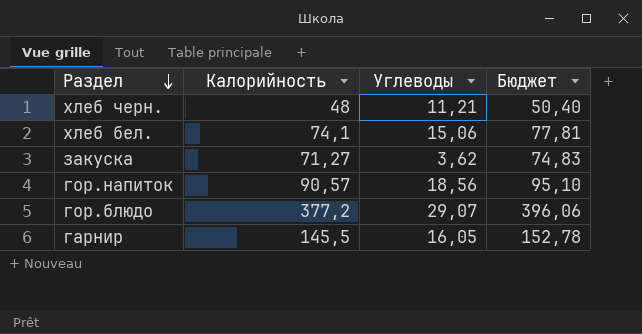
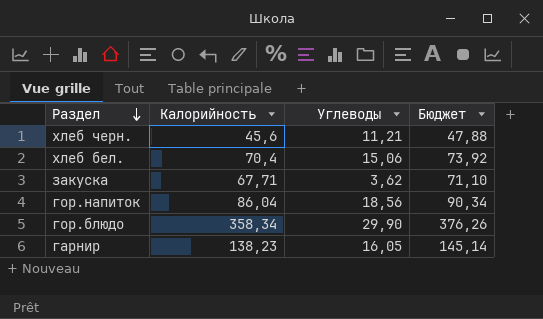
хлеб черн. | Калорийность: 48 -> 45,6
хлеб черн. | Бюджет: 50,40 -> 47,88
хлеб бел. | Калорийность: 74,1 -> 70,4
хлеб бел. | Бюджет: 77,81 -> 73,92
закуска | Калорийность: 71,27 -> 67,71
закуска | Бюджет: 74,83 -> 71,10
гор.напиток | Калорийность: 90,57 -> 86,04
гор.напиток | Бюджет: 95,10 -> 90,34
гор.блюдо | Калорийность: 377,2 -> 358,34
гор.блюдо | Углеводы: 29,07 -> 29,90
гор.блюдо | Бюджет: 396,06 -> 376,26
гарнир | Калорийность: 145,5 -> 138,23
гарнир | Бюджет: 152,78 -> 145,14

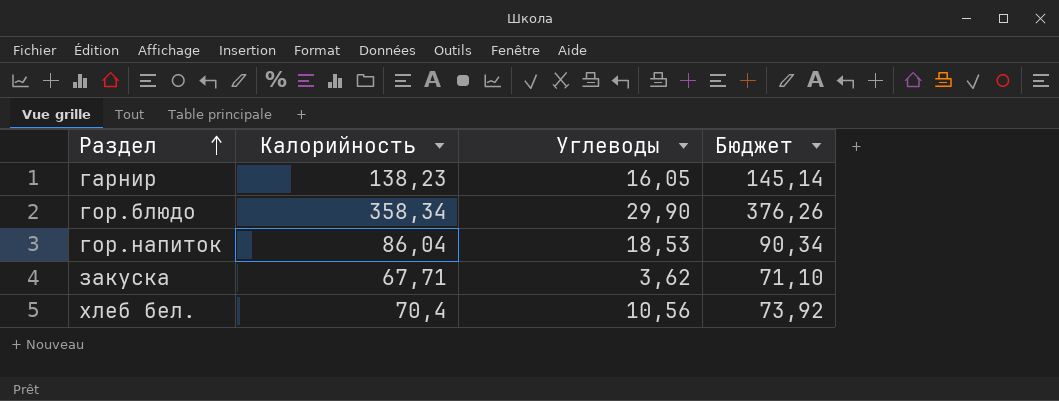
row order: Раздел descending -> Раздел ascending
row хлеб черн.: 45,6 | 11,21 | 47,88 -> none
гор.напиток | Углеводы: 18,56 -> 18,53
хлеб бел. | Углеводы: 15,06 -> 10,56

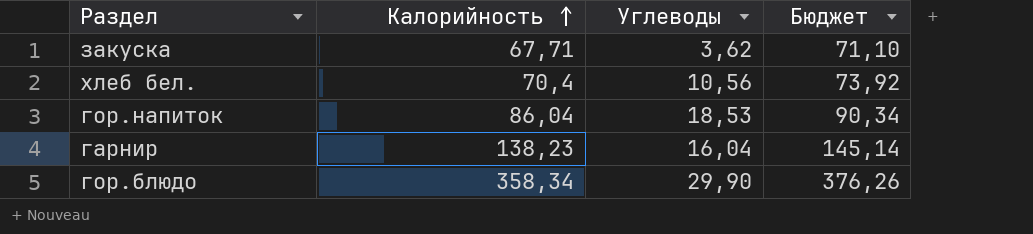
row order: Раздел ascending -> Калорийность ascending
гарнир | Углеводы: 16,05 -> 16,04

